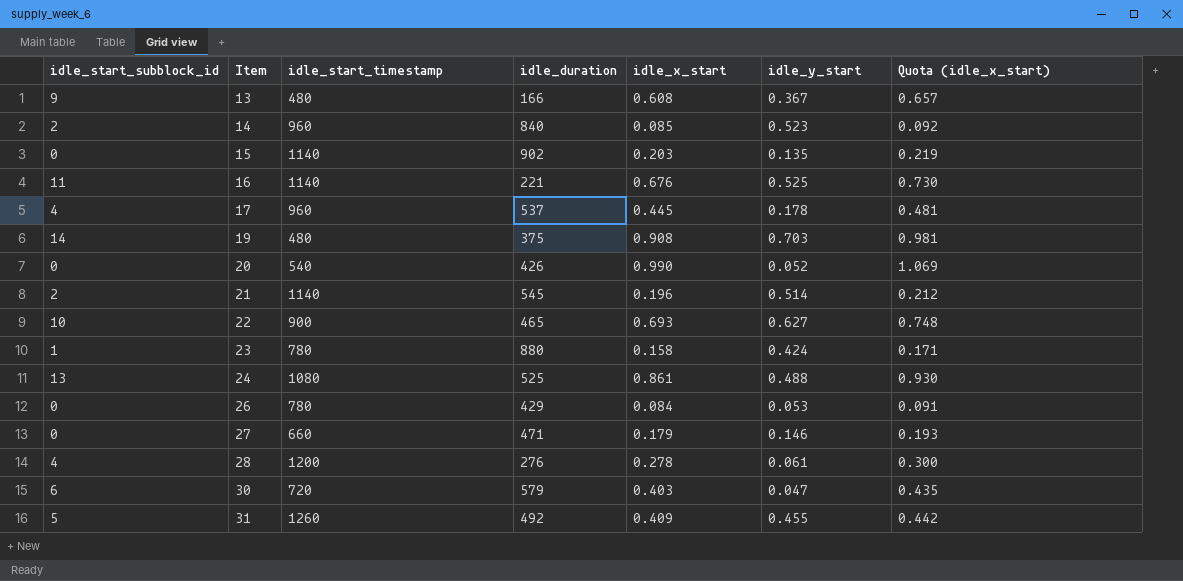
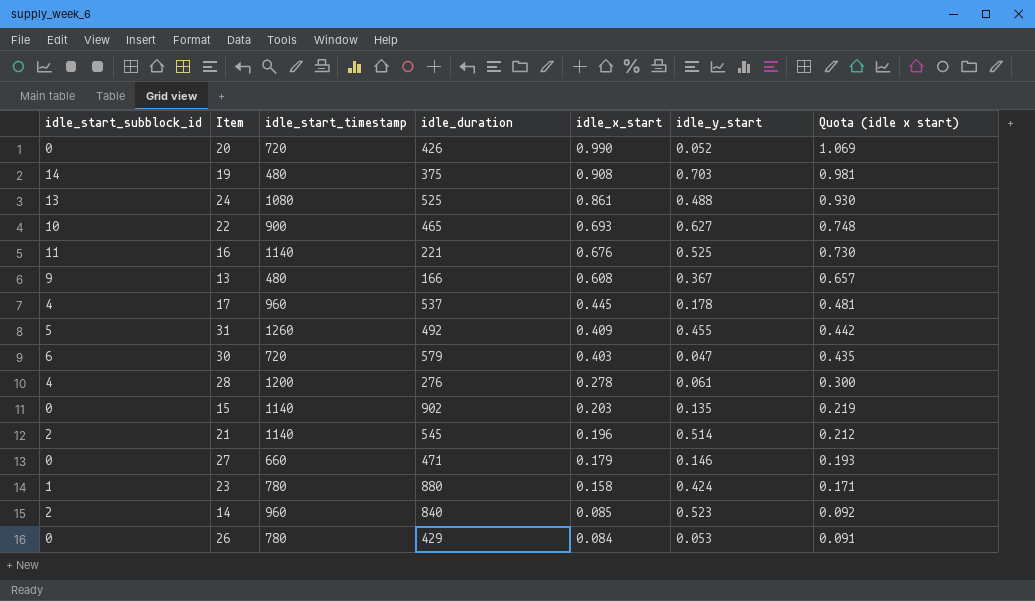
row order: Item ascending -> idle_x_start descending
column name: Quota (idle_x_start) -> Quota (idle x start)
20 | idle_start_timestamp: 540 -> 720

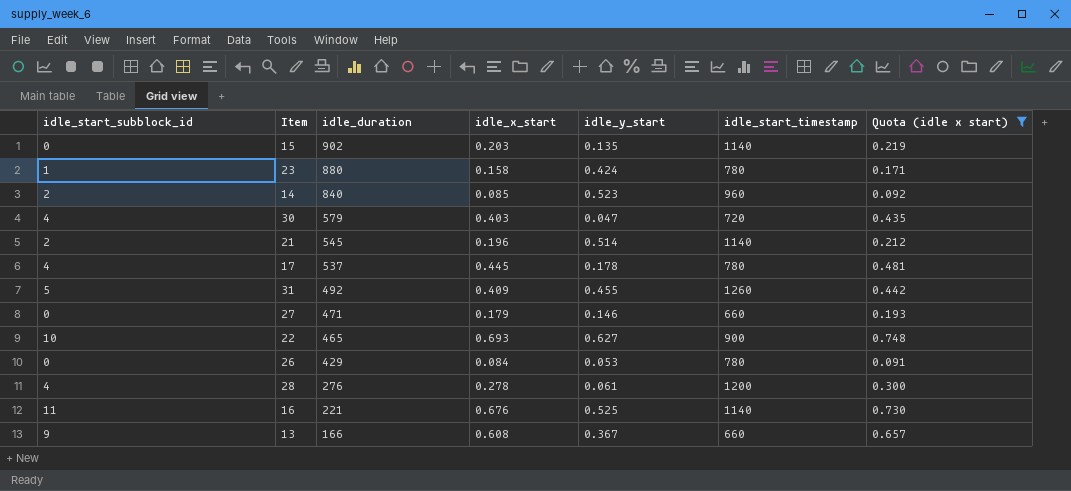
filter: none -> Quota (idle x start) <= 0.748
row order: idle_x_start descending -> idle_duration descending
column idle_start_timestamp | position: 3 -> 6
30 | idle_start_subblock_id: 6 -> 4
17 | idle_start_timestamp: 960 -> 780
13 | idle_start_timestamp: 480 -> 660

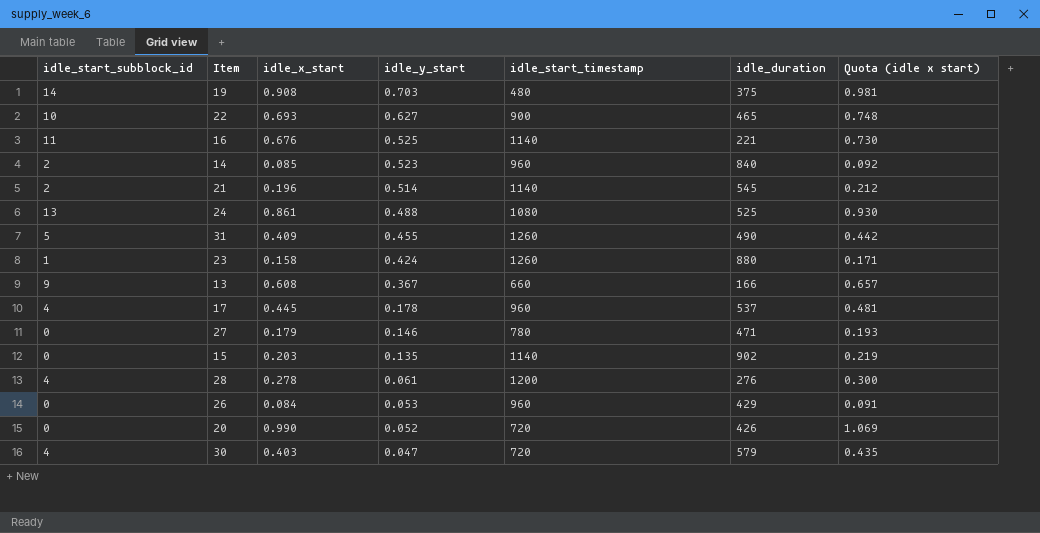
filter: Quota (idle x start) <= 0.748 -> none
row order: idle_duration descending -> idle_y_start descending
column idle_duration | position: 3 -> 6
31 | idle_duration: 492 -> 490
23 | idle_start_timestamp: 780 -> 1260
17 | idle_start_timestamp: 780 -> 960
27 | idle_start_timestamp: 660 -> 780
26 | idle_start_timestamp: 780 -> 960

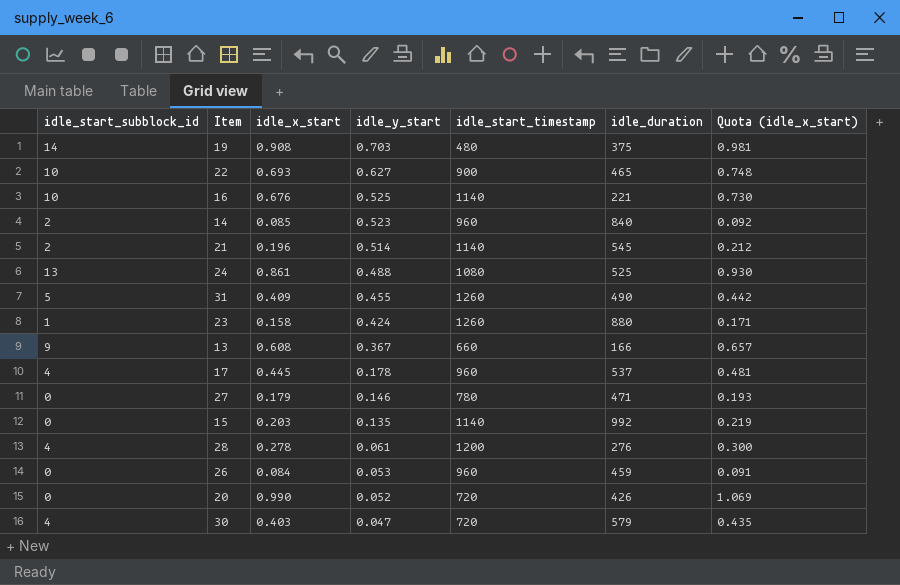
column name: Quota (idle x start) -> Quota (idle_x_start)
16 | idle_start_subblock_id: 11 -> 10
15 | idle_duration: 902 -> 992
26 | idle_duration: 429 -> 459

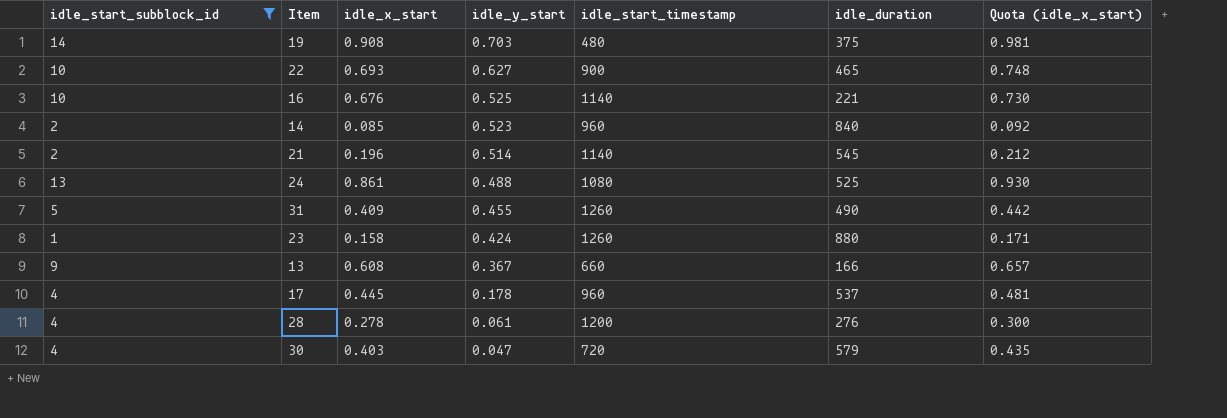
filter: none -> idle_start_subblock_id != 0

